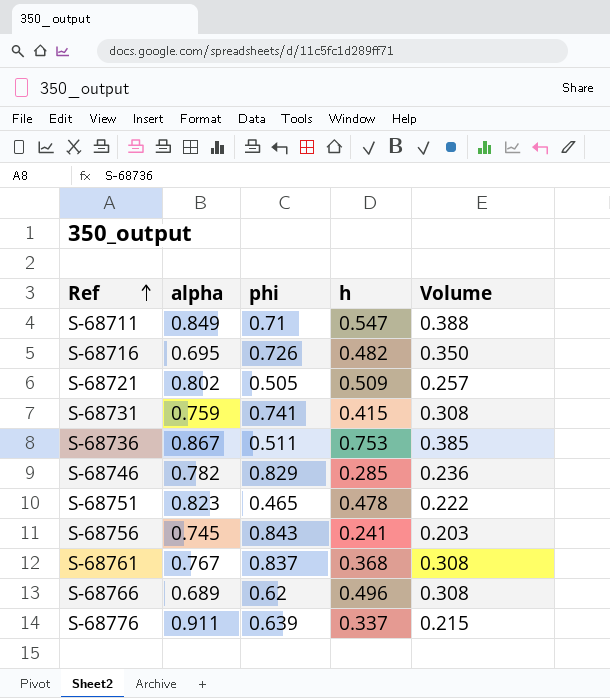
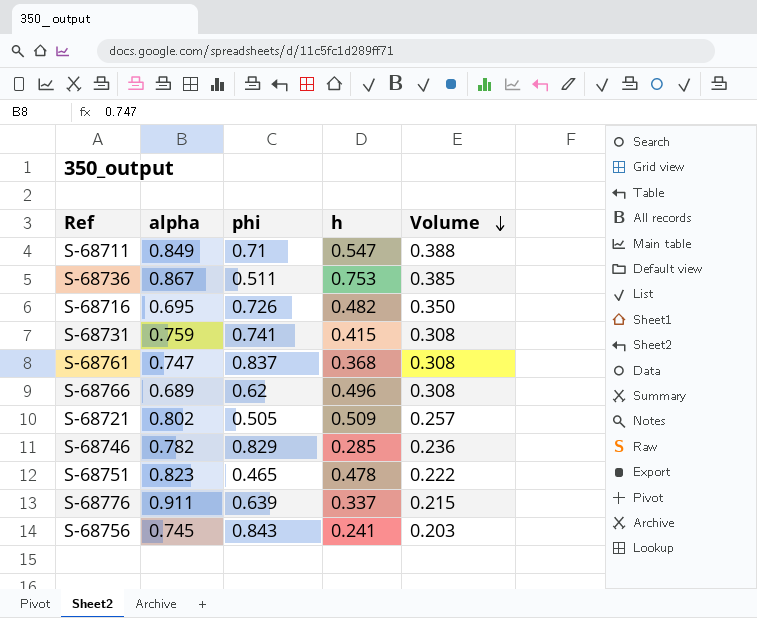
row order: Ref ascending -> Volume descending
S-68761 | alpha: 0.767 -> 0.747

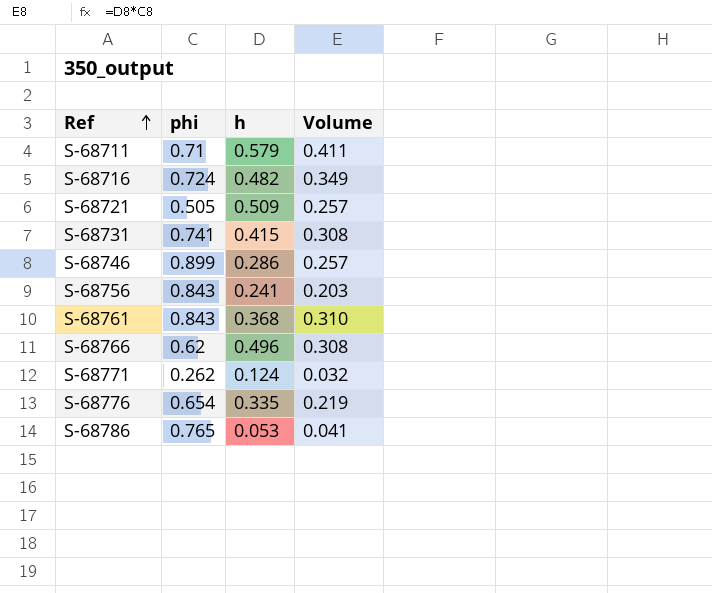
row order: Volume descending -> Ref ascending
column alpha | position: 2 -> none
row S-68736: 0.867 | 0.511 | 0.753 | 0.385 -> none
row S-68751: 0.823 | 0.465 | 0.478 | 0.222 -> none
S-68711 | h: 0.547 -> 0.579
S-68711 | Volume: 0.388 -> 0.411
S-68716 | phi: 0.726 -> 0.724
S-68716 | Volume: 0.350 -> 0.349
S-68746 | phi: 0.829 -> 0.899
S-68746 | h: 0.285 -> 0.286
S-68746 | Volume: 0.236 -> 0.257
S-68761 | phi: 0.837 -> 0.843
S-68761 | Volume: 0.308 -> 0.310
row S-68771: none -> 0.262 | 0.124 | 0.032
S-68776 | phi: 0.639 -> 0.654
S-68776 | h: 0.337 -> 0.335
S-68776 | Volume: 0.215 -> 0.219
row S-68786: none -> 0.765 | 0.053 | 0.041

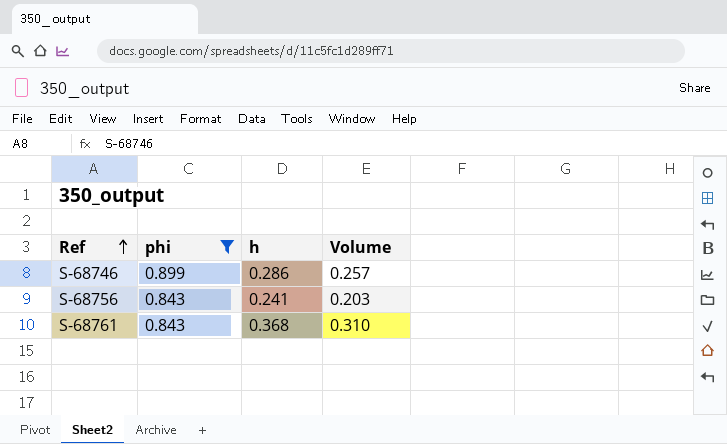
filter: none -> phi >= 0.843

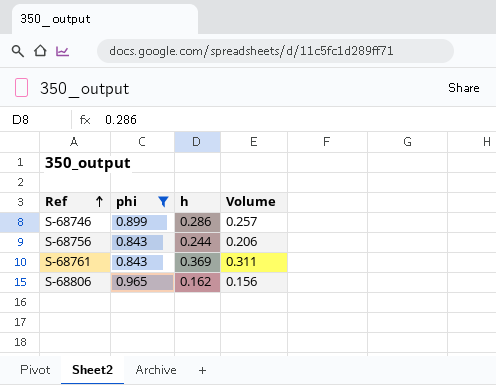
S-68756 | h: 0.241 -> 0.244
S-68756 | Volume: 0.203 -> 0.206
S-68761 | h: 0.368 -> 0.369
S-68761 | Volume: 0.310 -> 0.311
row S-68806: none -> 0.965 | 0.162 | 0.156

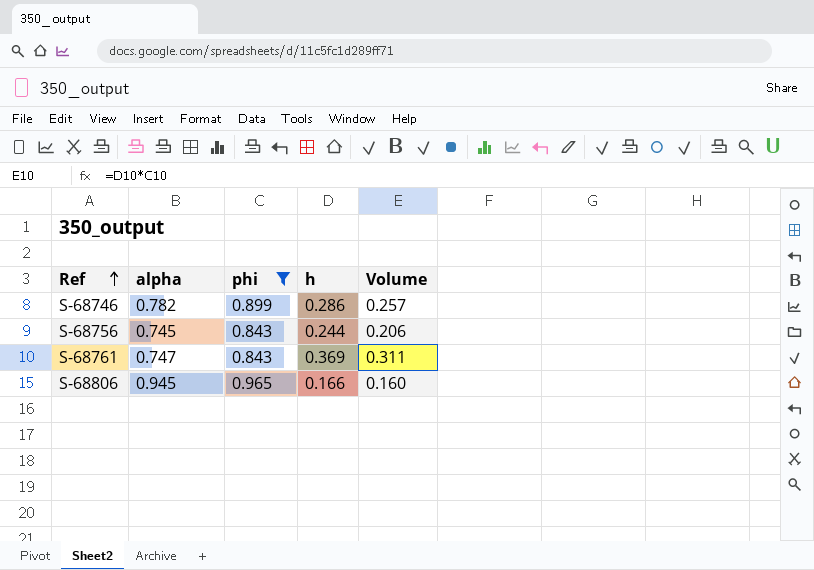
column alpha | position: none -> 2
S-68806 | h: 0.162 -> 0.166
S-68806 | Volume: 0.156 -> 0.160

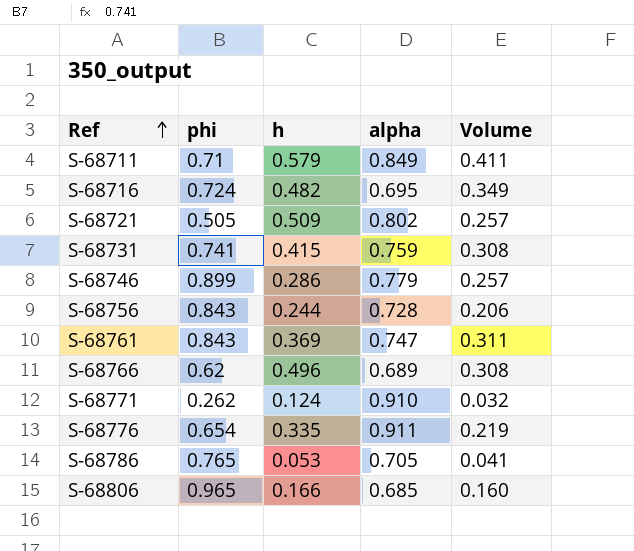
filter: phi >= 0.843 -> none
column alpha | position: 2 -> 4
S-68746 | alpha: 0.782 -> 0.779
S-68756 | alpha: 0.745 -> 0.728
S-68806 | alpha: 0.945 -> 0.685

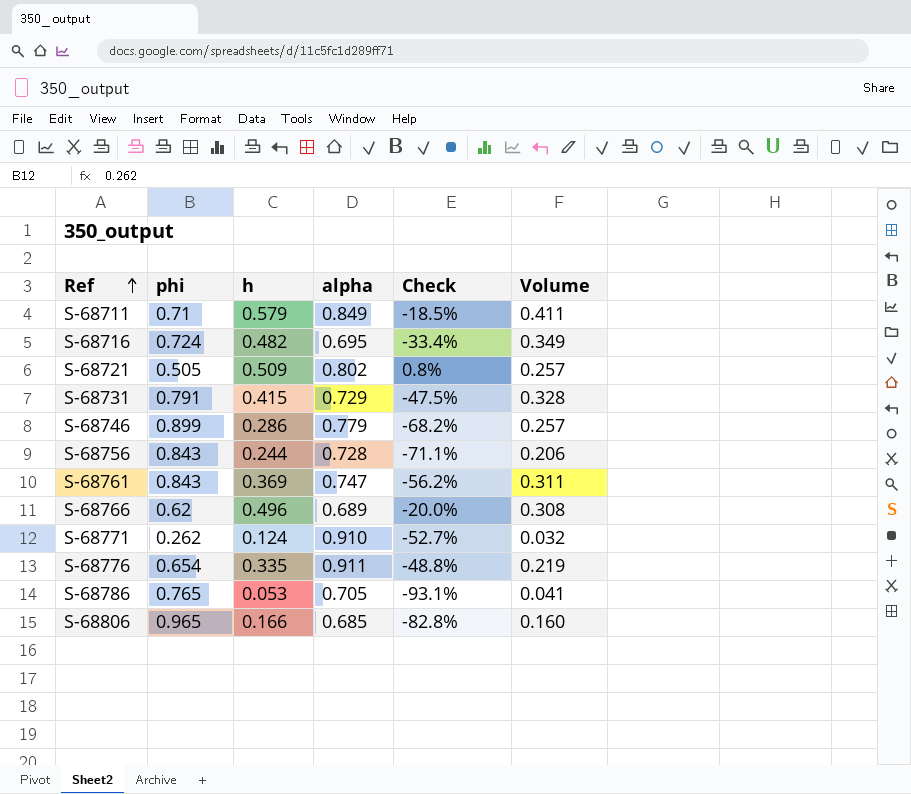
column Check | formula: none -> ([h] - [phi]) / [phi]
S-68731 | phi: 0.741 -> 0.791
S-68731 | alpha: 0.759 -> 0.729
S-68731 | Volume: 0.308 -> 0.328

